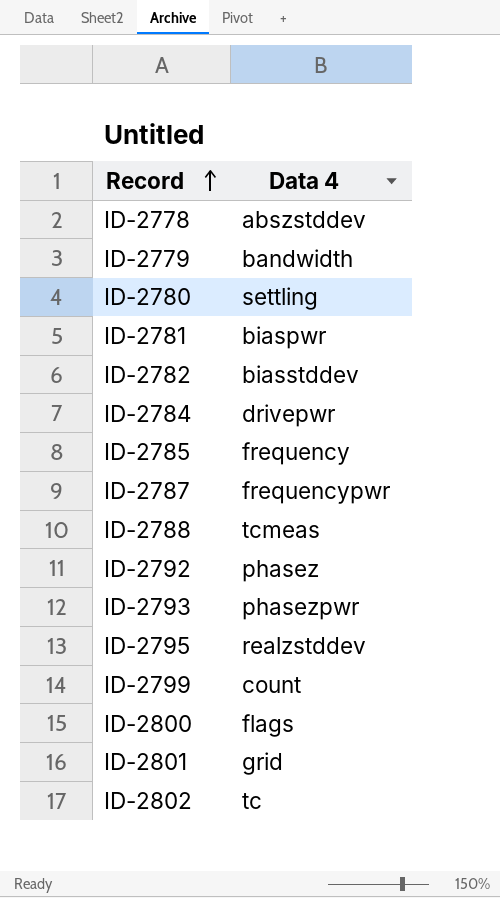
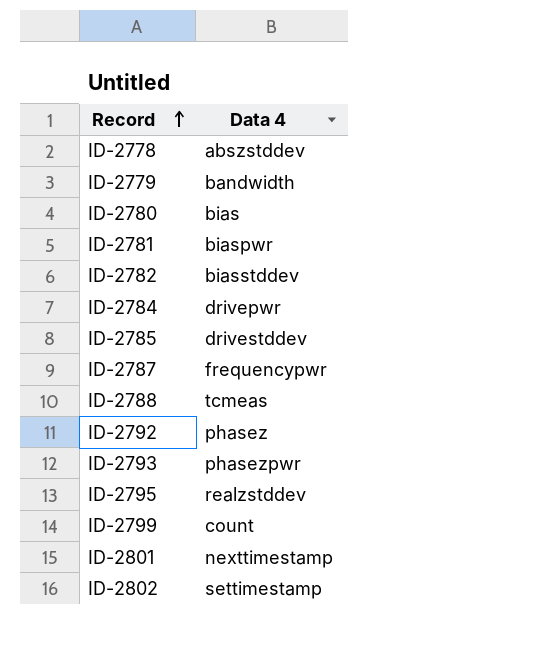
row ID-2800: flags -> none
ID-2780 | Data 4: settling -> bias
ID-2785 | Data 4: frequency -> drivestddev
ID-2801 | Data 4: grid -> nexttimestamp
ID-2802 | Data 4: tc -> settimestamp

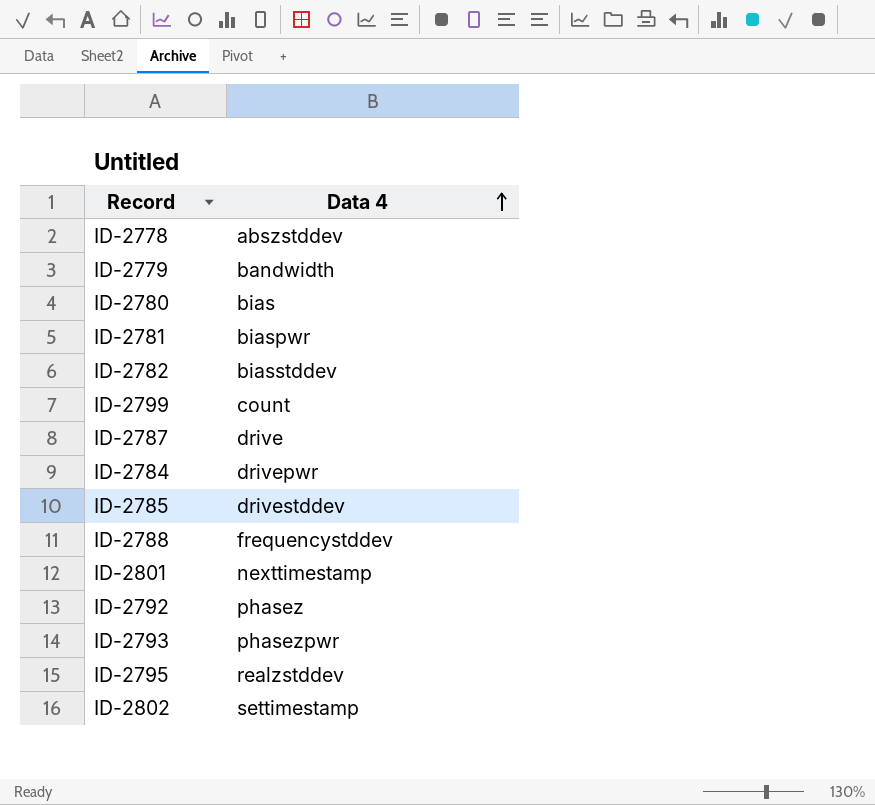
row order: Record ascending -> Data 4 ascending
ID-2787 | Data 4: frequencypwr -> drive
ID-2788 | Data 4: tcmeas -> frequencystddev

